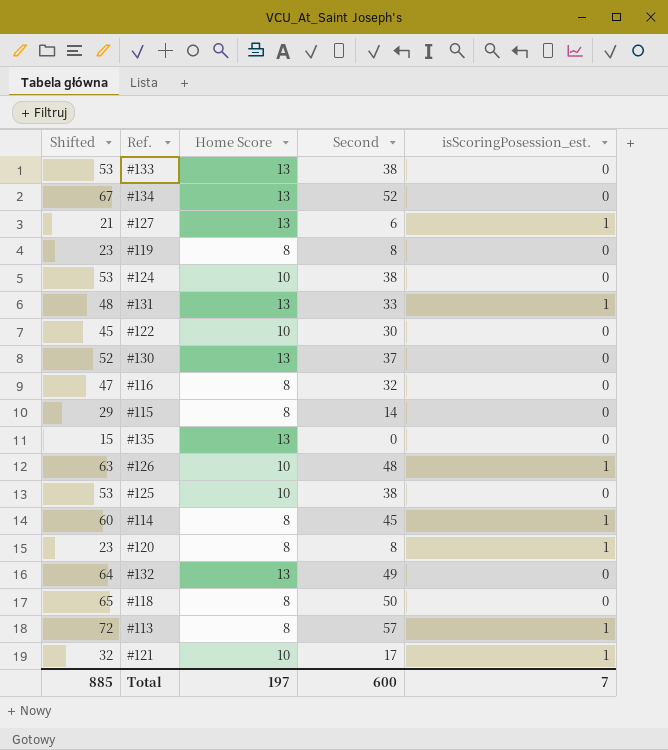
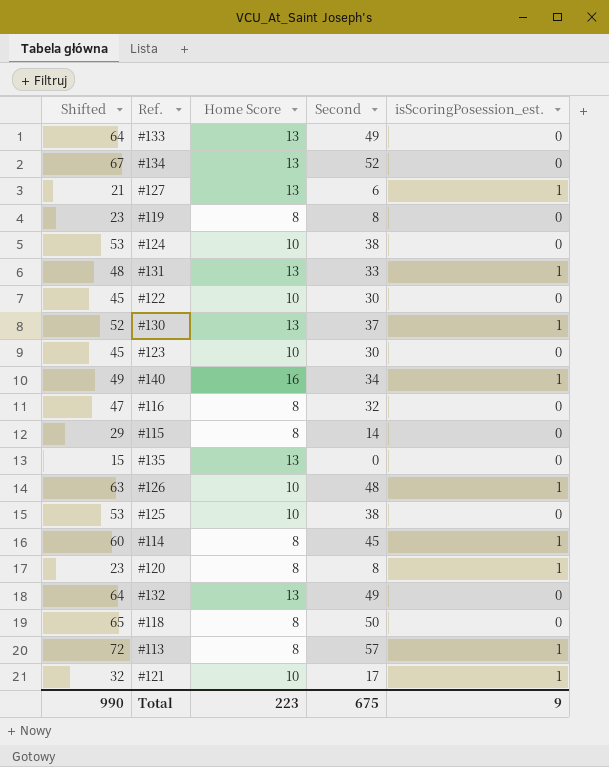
#133 | Shifted: 53 -> 64
#133 | Second: 38 -> 49
#130 | isScoringPosession_est.: 0 -> 1
row #123: none -> 45 | 10 | 30 | 0
row #140: none -> 49 | 16 | 34 | 1
Total | Shifted: 885 -> 990
Total | Home Score: 197 -> 223
Total | Second: 600 -> 675
Total | isScoringPosession_est.: 7 -> 9

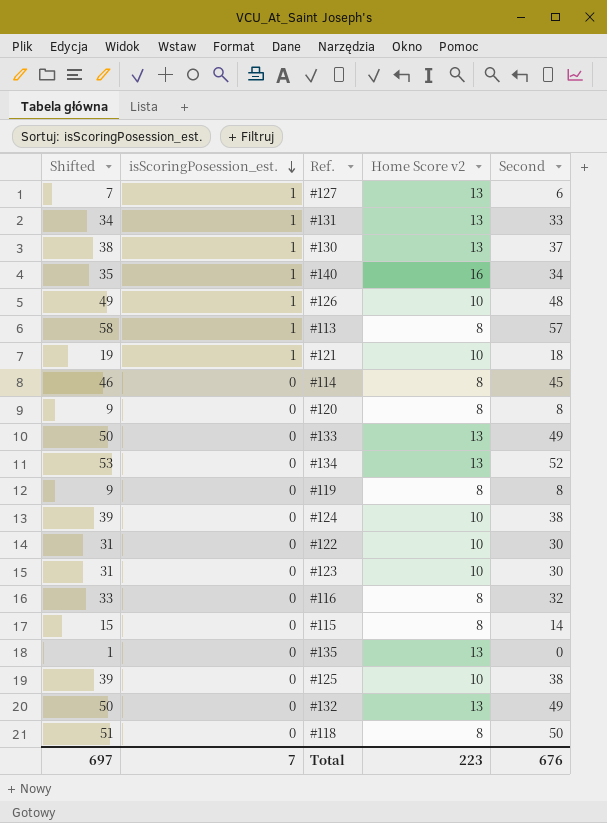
row order: none -> isScoringPosession_est. descending
column Shifted | formula: [Second] + 15 -> [Second] + 1
column isScoringPosession_est. | position: 5 -> 2
column name: Home Score -> Home Score v2
#121 | Second: 17 -> 18
#114 | isScoringPosession_est.: 1 -> 0
#120 | isScoringPosession_est.: 1 -> 0
Total | Shifted: 990 -> 697
Total | isScoringPosession_est.: 9 -> 7
Total | Second: 675 -> 676

